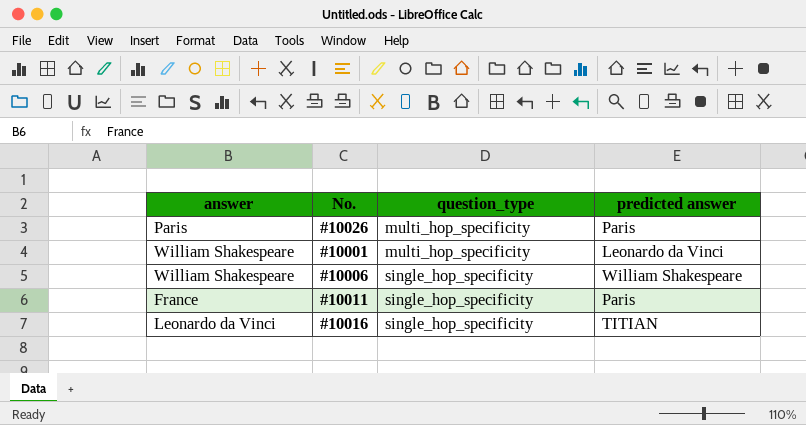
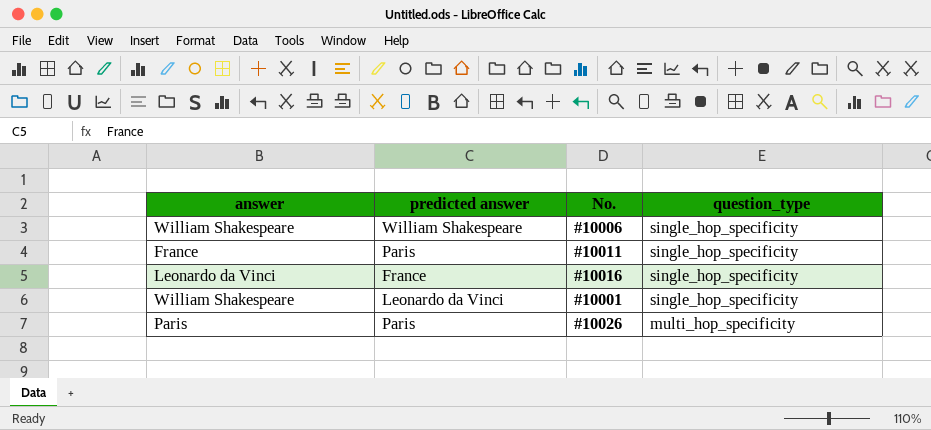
row order: question_type ascending -> question_type descending
column predicted answer | position: 4 -> 2
#10016 | predicted answer: TITIAN -> France
#10001 | question_type: multi_hop_specificity -> single_hop_specificity

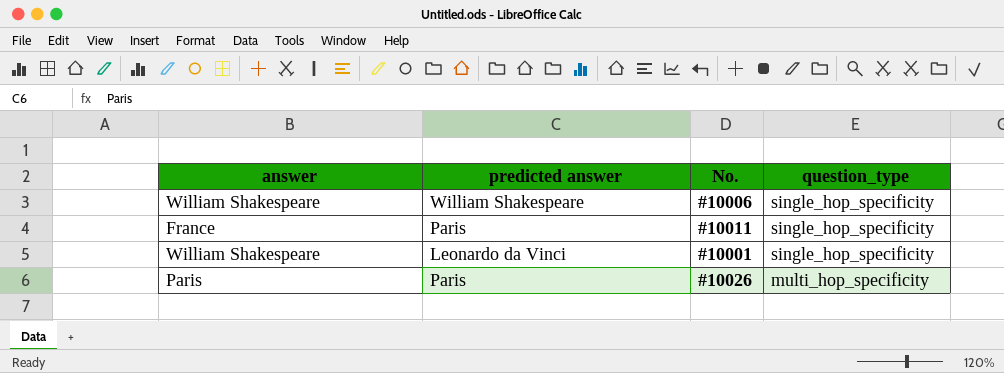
row #10016: Leonardo da Vinci | France | single_hop_specificity -> none

